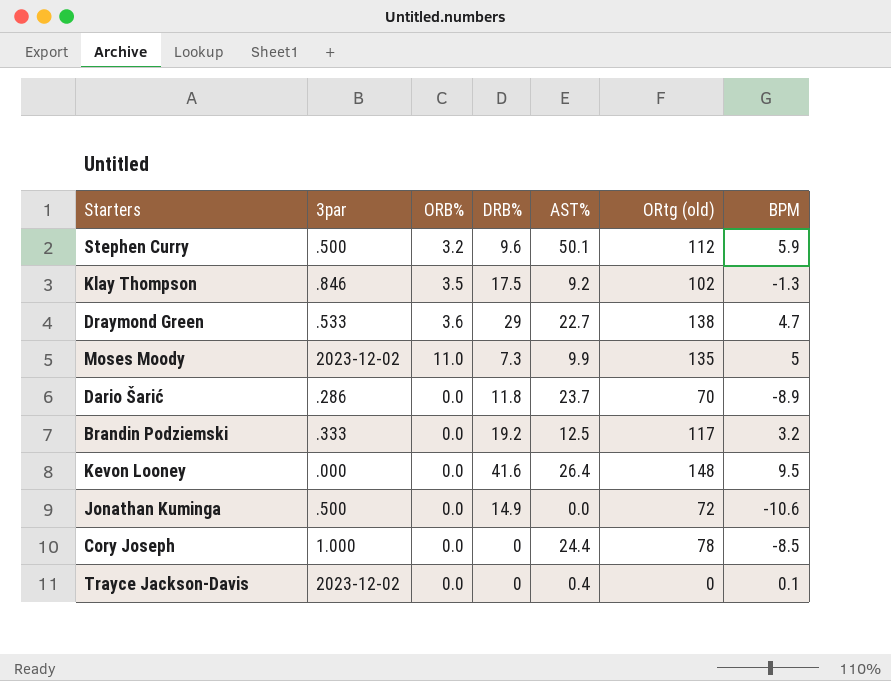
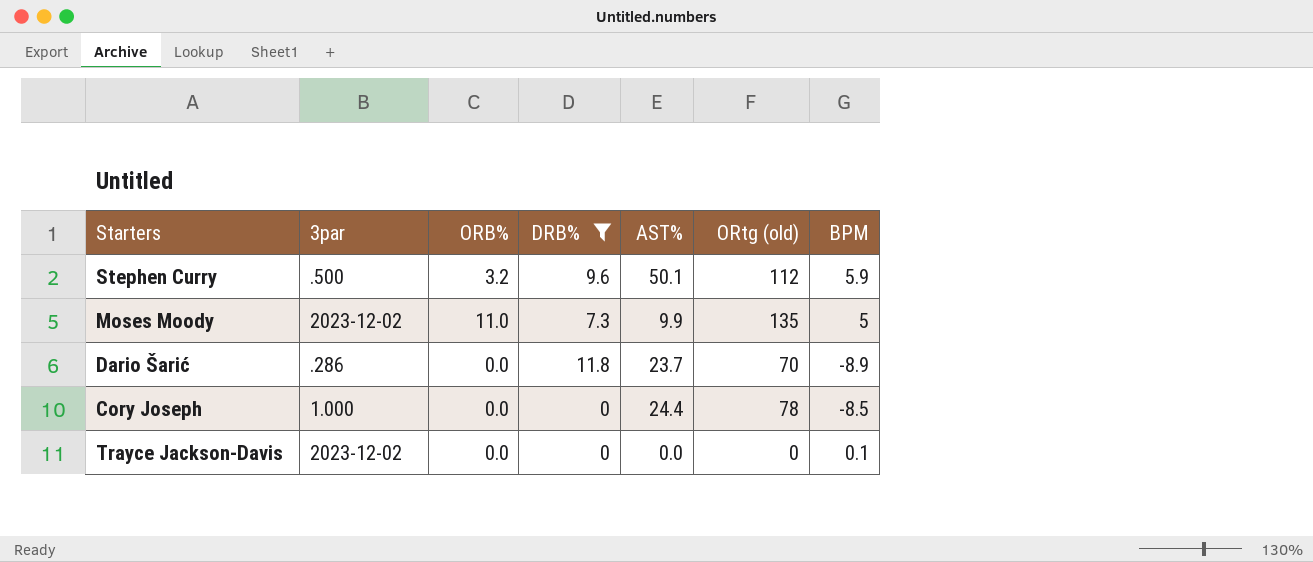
filter: none -> DRB% <= 11.8
Trayce Jackson-Davis | AST%: 0.4 -> 0.0

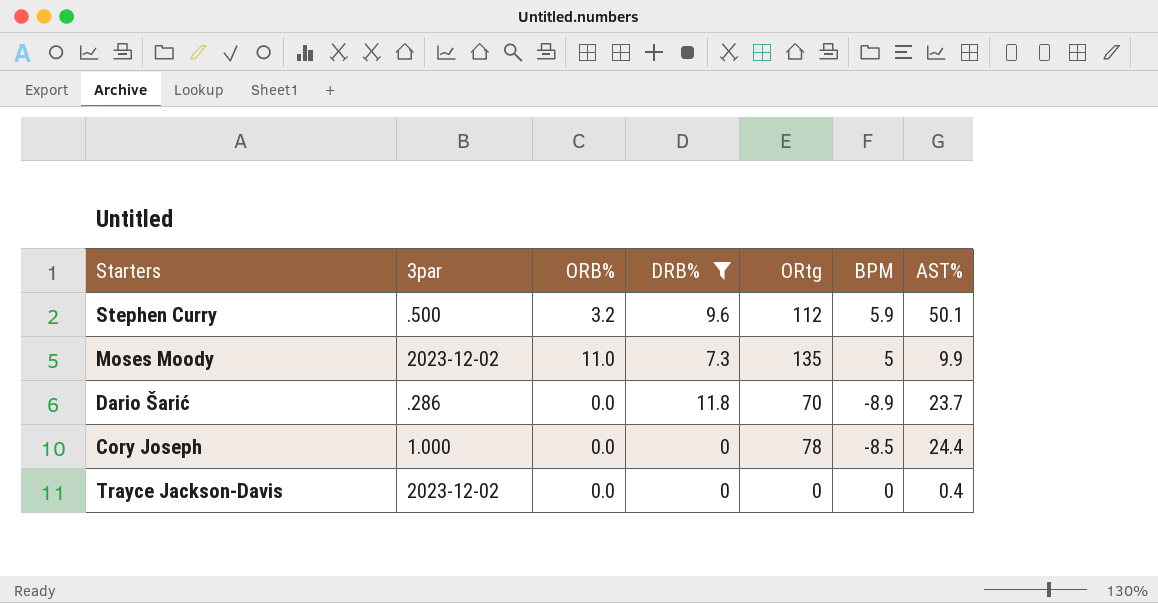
column name: ORtg (old) -> ORtg
column AST% | position: 5 -> 7
Trayce Jackson-Davis | BPM: 0.1 -> 0
Trayce Jackson-Davis | AST%: 0.0 -> 0.4

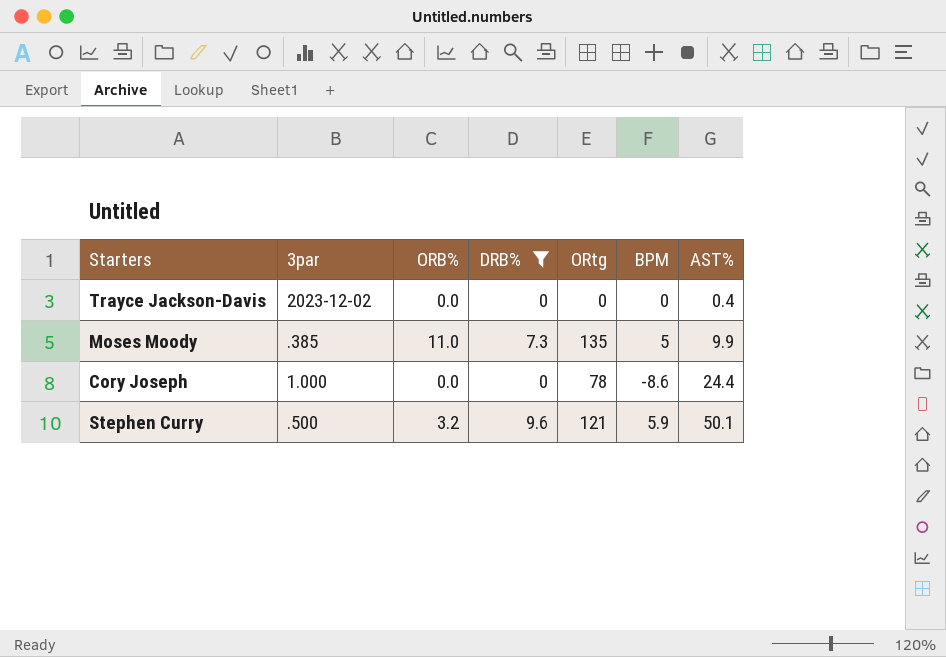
row order: none -> AST% ascending
row Dario Šarić: .286 | 0.0 | 11.8 | 70 | -8.9 | 23.7 -> none
Moses Moody | 3par: 2023-12-02 -> .385
Cory Joseph | BPM: -8.5 -> -8.6
Stephen Curry | ORtg: 112 -> 121

